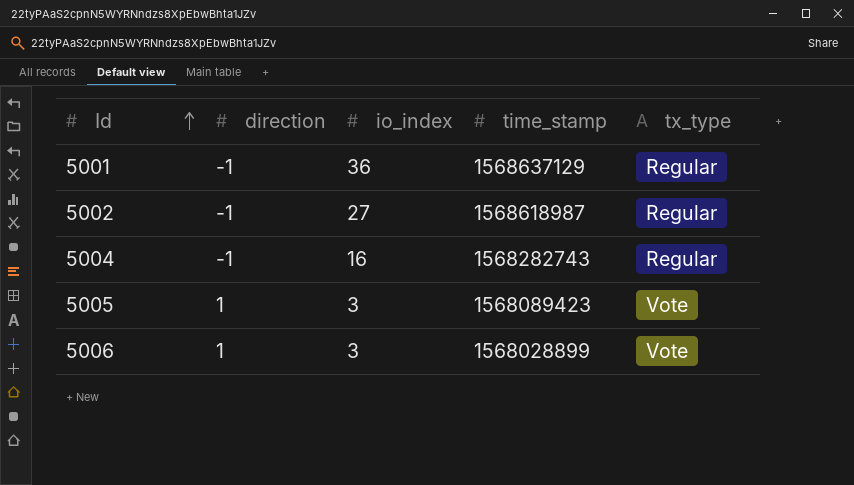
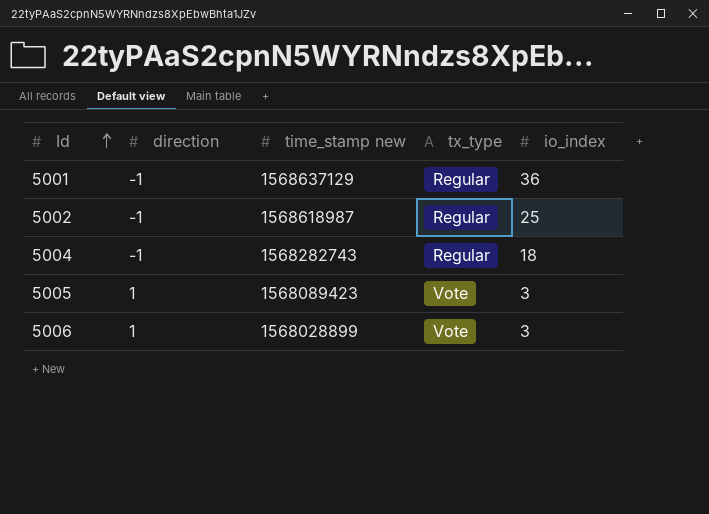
column name: time_stamp -> time_stamp new
column io_index | position: 3 -> 5
5002 | io_index: 27 -> 25
5004 | io_index: 16 -> 18

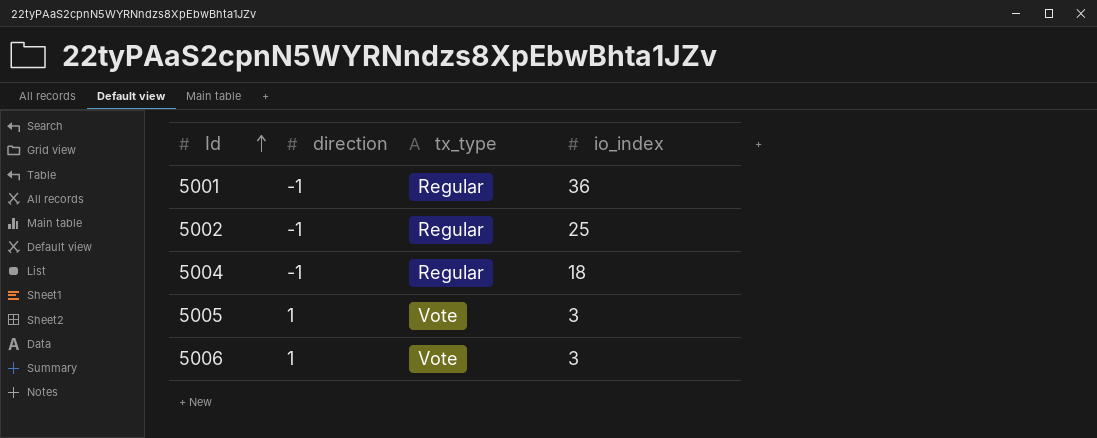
column time_stamp new | position: 3 -> none

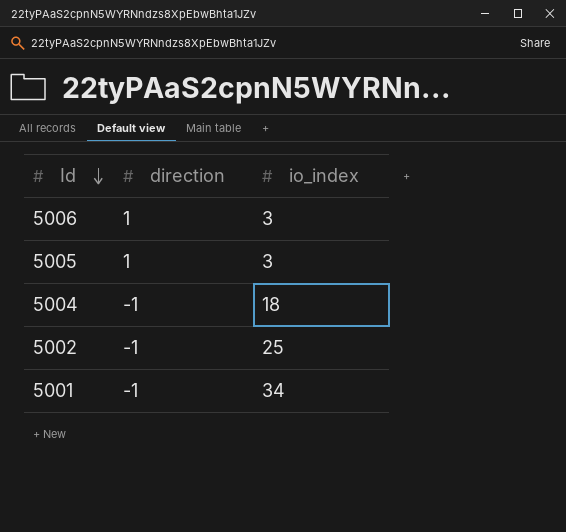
row order: Id ascending -> Id descending
column tx_type | position: 3 -> none
5001 | io_index: 36 -> 34

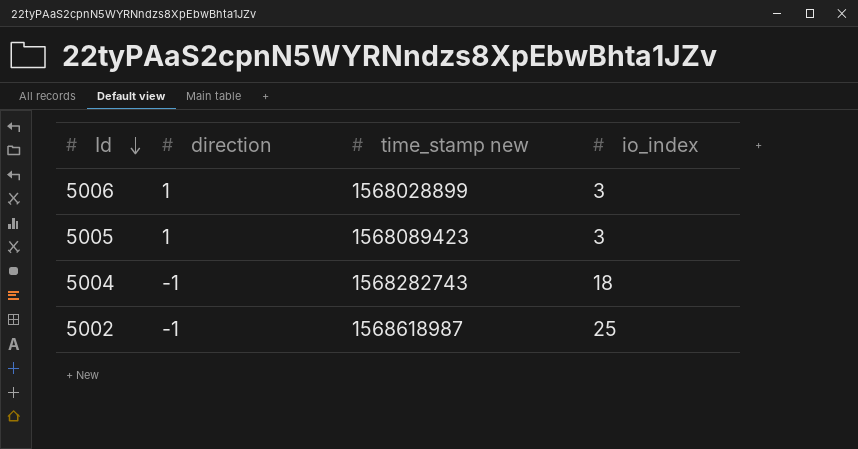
column time_stamp new | position: none -> 3
row 5001: -1 | 34 -> none

